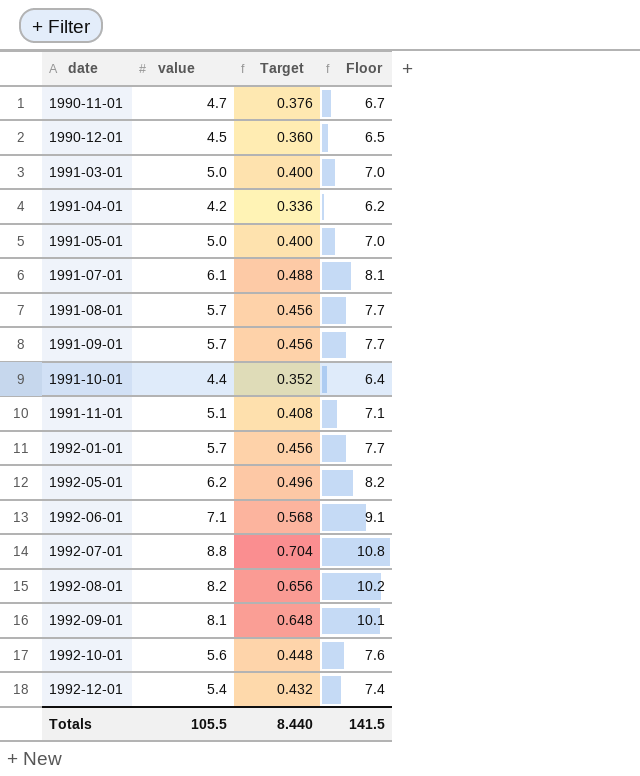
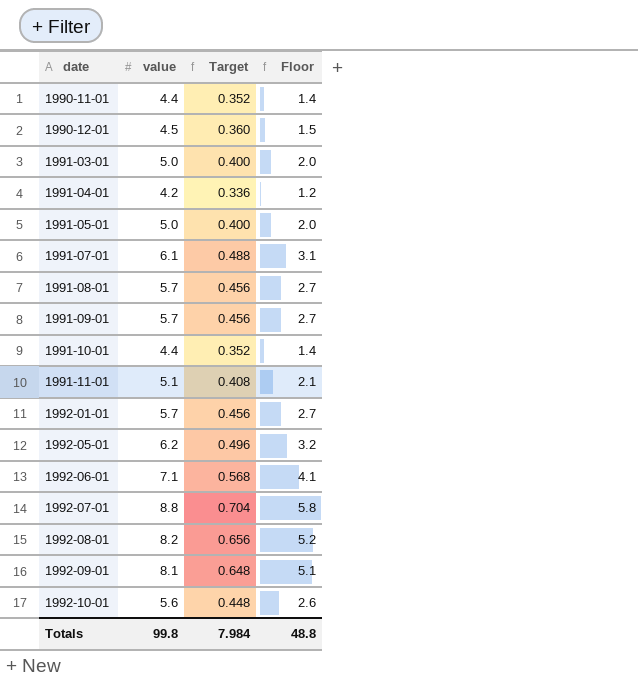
column Floor | formula: [value] + 2 -> [value] - 3
row 1992-12-01: 5.4 | 0.432 | 7.4 -> none
1990-11-01 | value: 4.7 -> 4.4
1990-11-01 | Target: 0.376 -> 0.352
Totals | value: 105.5 -> 99.8
Totals | Target: 8.440 -> 7.984
Totals | Floor: 141.5 -> 48.8

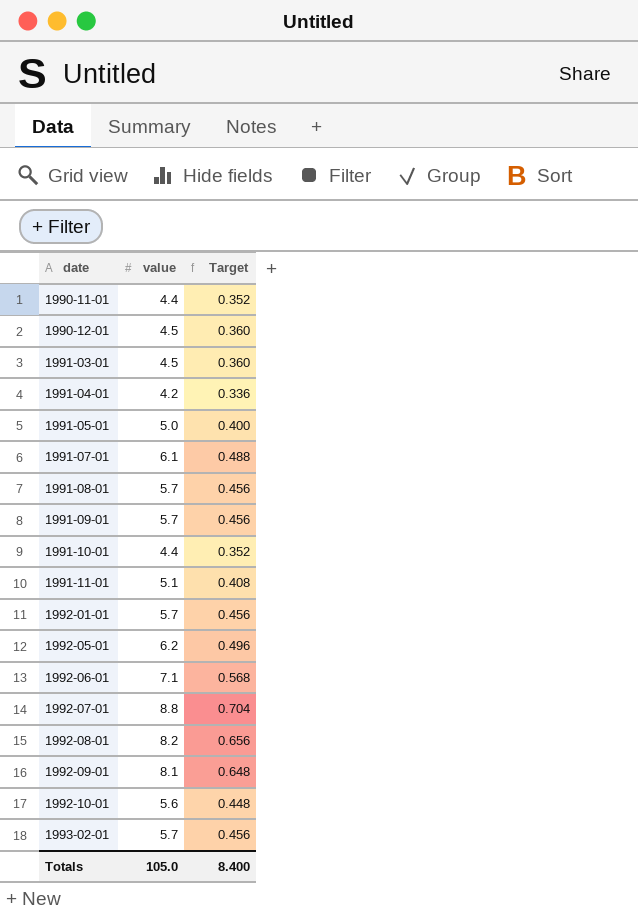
column Floor | formula: [value] - 3 -> none
1991-03-01 | value: 5.0 -> 4.5
1991-03-01 | Target: 0.400 -> 0.360
row 1993-02-01: none -> 5.7 | 0.456
Totals | value: 99.8 -> 105.0
Totals | Target: 7.984 -> 8.400

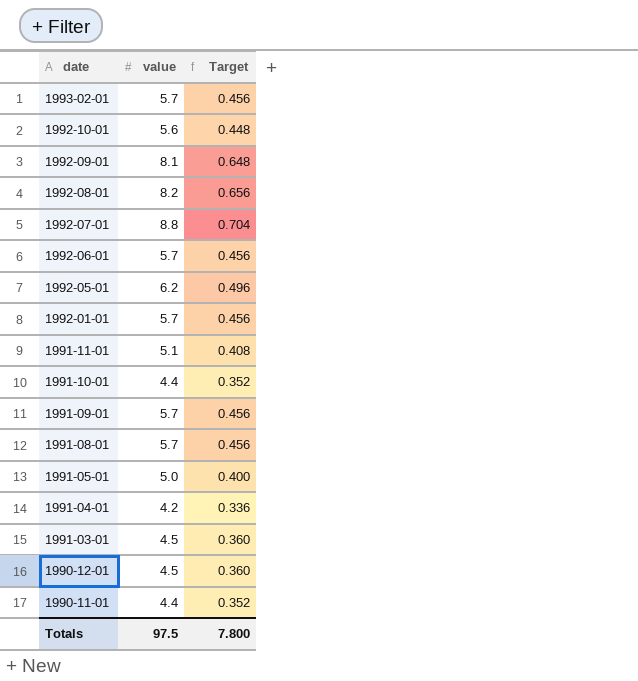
row order: date ascending -> date descending
row 1991-07-01: 6.1 | 0.488 -> none
1992-06-01 | value: 7.1 -> 5.7
1992-06-01 | Target: 0.568 -> 0.456
Totals | value: 105.0 -> 97.5
Totals | Target: 8.400 -> 7.800

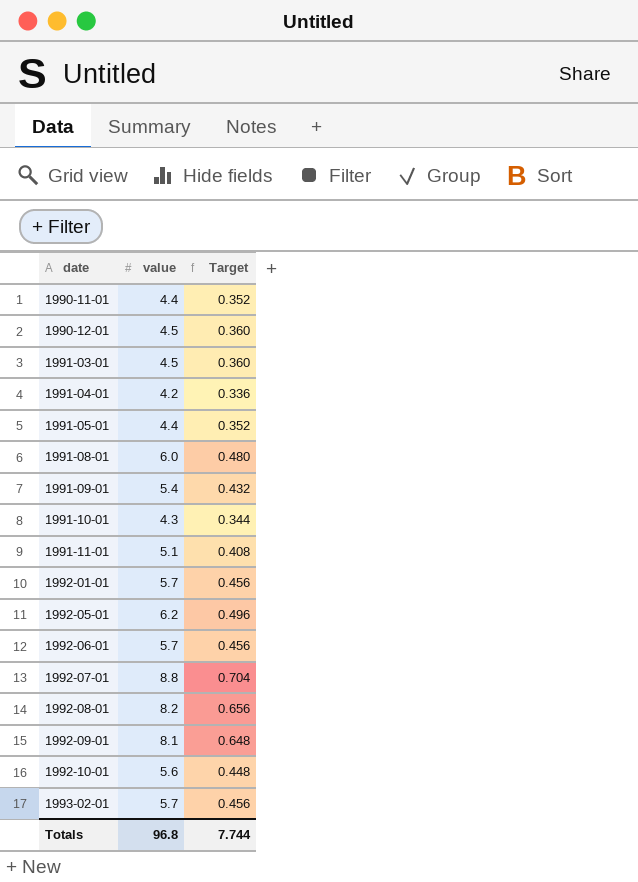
row order: date descending -> date ascending
1991-05-01 | value: 5.0 -> 4.4
1991-05-01 | Target: 0.400 -> 0.352
1991-08-01 | value: 5.7 -> 6.0
1991-08-01 | Target: 0.456 -> 0.480
1991-09-01 | value: 5.7 -> 5.4
1991-09-01 | Target: 0.456 -> 0.432
1991-10-01 | value: 4.4 -> 4.3
1991-10-01 | Target: 0.352 -> 0.344
Totals | value: 97.5 -> 96.8
Totals | Target: 7.800 -> 7.744

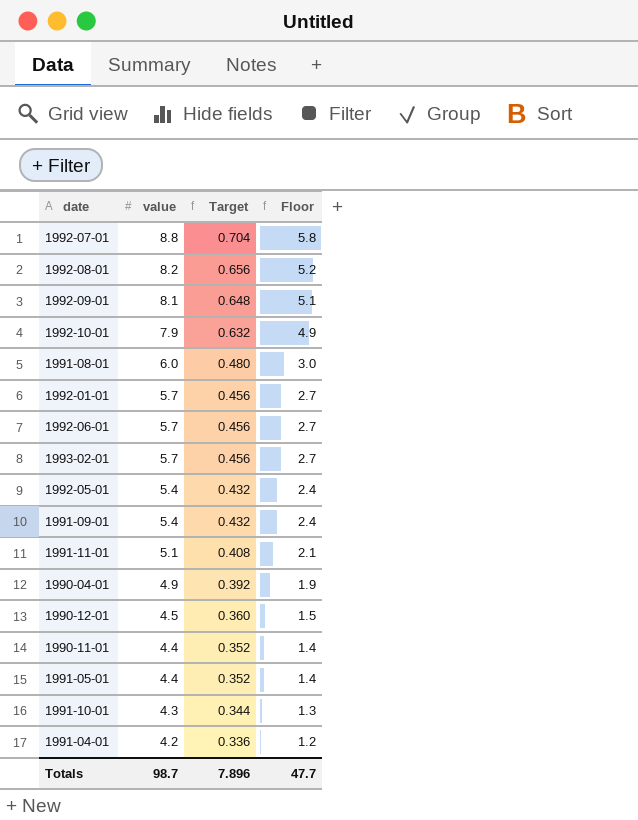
row order: date ascending -> value descending
column Floor | formula: none -> [value] - 3
row 1991-03-01: 4.5 | 0.360 -> none
1992-10-01 | value: 5.6 -> 7.9
1992-10-01 | Target: 0.448 -> 0.632
1992-05-01 | value: 6.2 -> 5.4
1992-05-01 | Target: 0.496 -> 0.432
row 1990-04-01: none -> 4.9 | 0.392 | 1.9
Totals | value: 96.8 -> 98.7
Totals | Target: 7.744 -> 7.896

